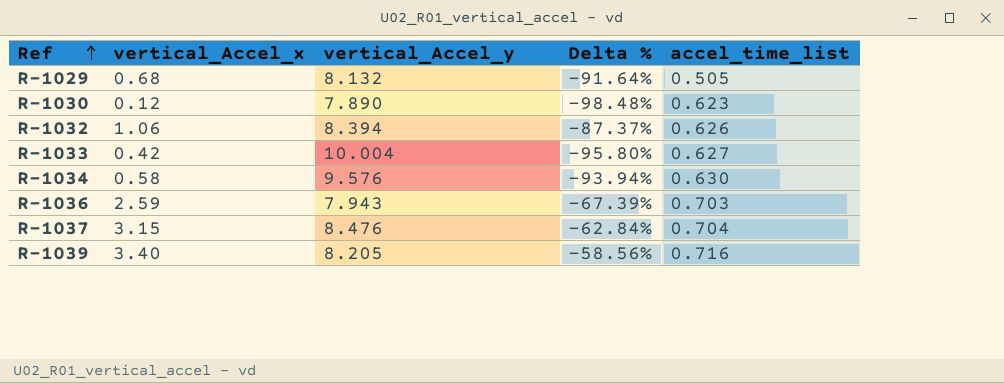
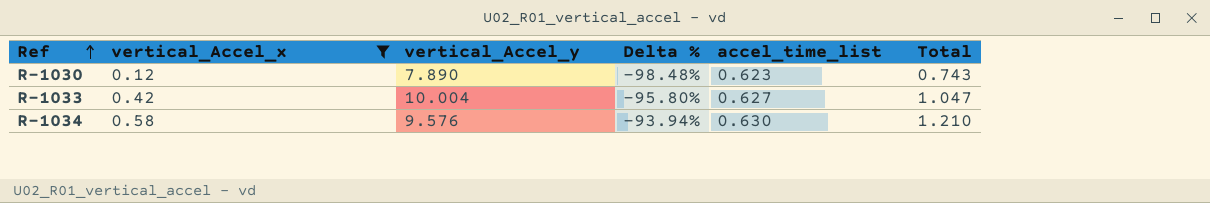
filter: none -> vertical_Accel_x <= 0.58
column Total | formula: none -> [vertical_Accel_x] + [accel_time_list]

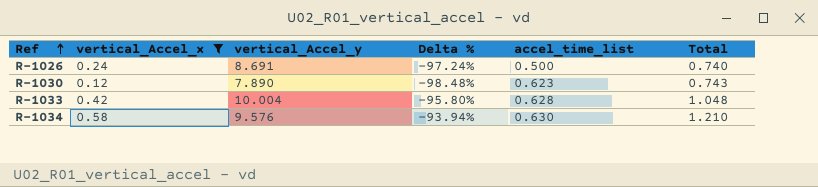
row R-1026: none -> 0.24 | 8.691 | -97.24% | 0.500 | 0.740
R-1033 | accel_time_list: 0.627 -> 0.628
R-1033 | Total: 1.047 -> 1.048

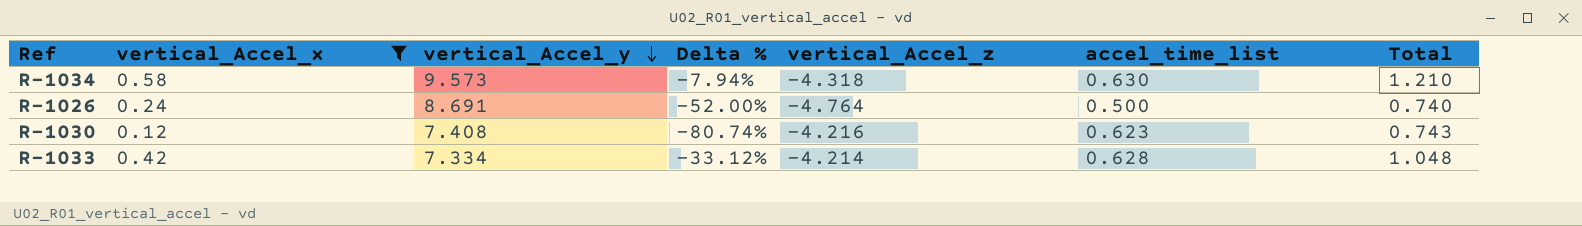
row order: Ref ascending -> vertical_Accel_y descending
column Delta % | formula: ([vertical_Accel_x] - [vertical_Accel_y]) / [vertical_Accel_y] -> ([vertical_Accel_x] - [accel_time_list]) / [accel_time_list]
column vertical_Accel_z | position: none -> 5
R-1034 | vertical_Accel_y: 9.576 -> 9.573
R-1030 | vertical_Accel_y: 7.890 -> 7.408
R-1033 | vertical_Accel_y: 10.004 -> 7.334

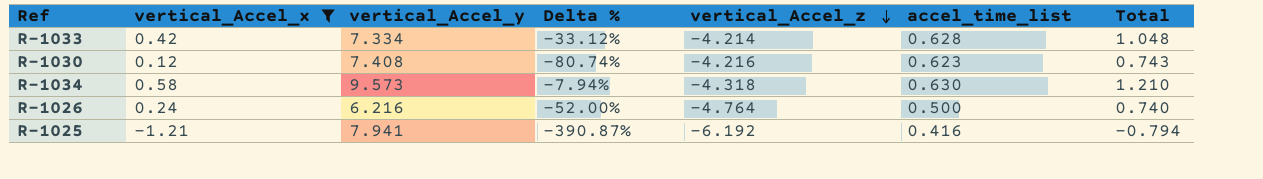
row order: vertical_Accel_y descending -> vertical_Accel_z descending
R-1026 | vertical_Accel_y: 8.691 -> 6.216
row R-1025: none -> -1.21 | 7.941 | -390.87% | -6.192 | 0.416 | -0.794

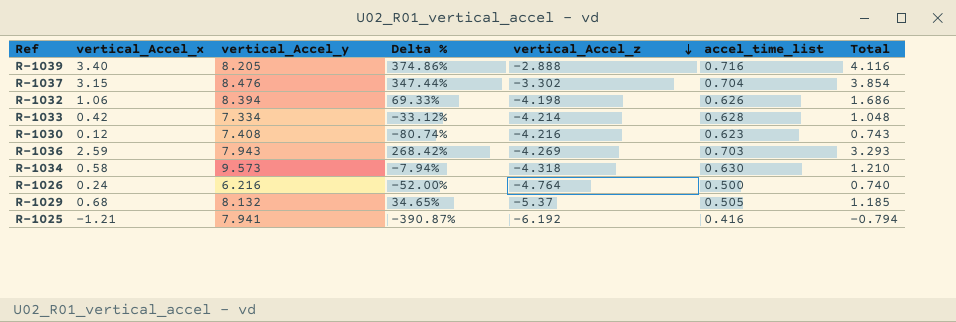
filter: vertical_Accel_x <= 0.58 -> none

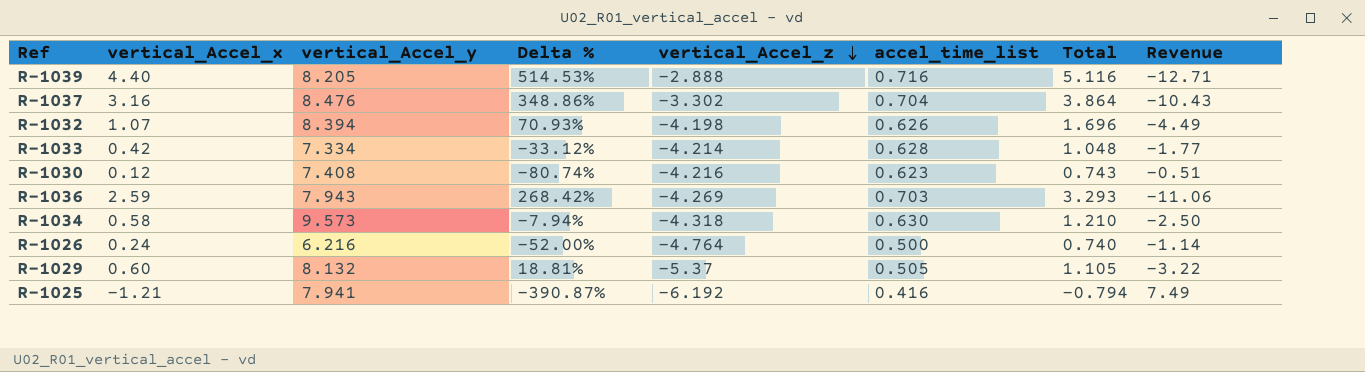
column Revenue | formula: none -> [vertical_Accel_x] * [vertical_Accel_z]
R-1039 | vertical_Accel_x: 3.40 -> 4.40
R-1039 | Delta %: 374.86% -> 514.53%
R-1039 | Total: 4.116 -> 5.116
R-1037 | vertical_Accel_x: 3.15 -> 3.16
R-1037 | Delta %: 347.44% -> 348.86%
R-1037 | Total: 3.854 -> 3.864
R-1032 | vertical_Accel_x: 1.06 -> 1.07
R-1032 | Delta %: 69.33% -> 70.93%
R-1032 | Total: 1.686 -> 1.696
R-1029 | vertical_Accel_x: 0.68 -> 0.60
R-1029 | Delta %: 34.65% -> 18.81%
R-1029 | Total: 1.185 -> 1.105

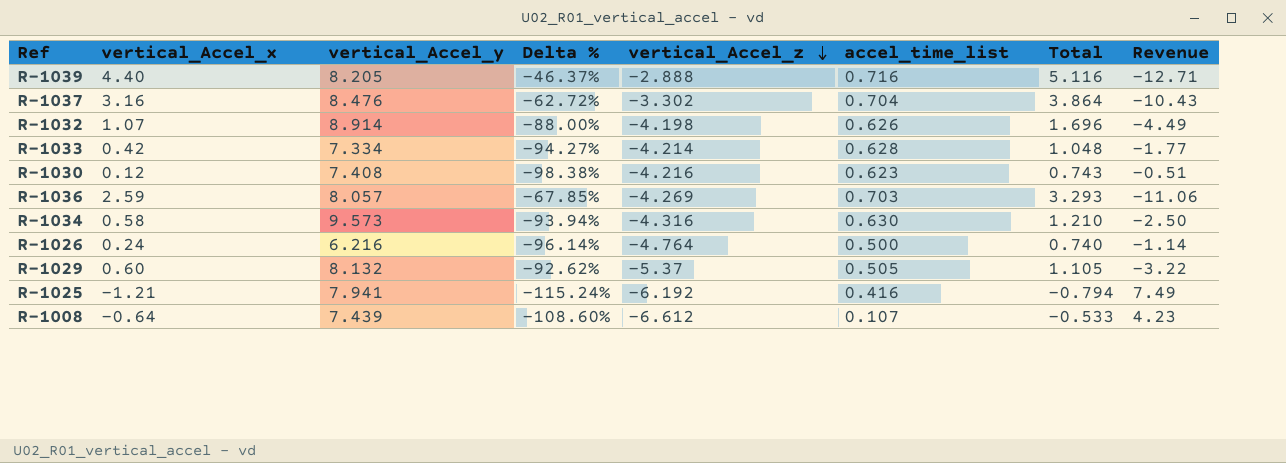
column Delta % | formula: ([vertical_Accel_x] - [accel_time_list]) / [accel_time_list] -> ([vertical_Accel_x] - [vertical_Accel_y]) / [vertical_Accel_y]
R-1032 | vertical_Accel_y: 8.394 -> 8.914
R-1036 | vertical_Accel_y: 7.943 -> 8.057
R-1034 | vertical_Accel_z: -4.318 -> -4.316
row R-1008: none -> -0.64 | 7.439 | -108.60% | -6.612 | 0.107 | -0.533 | 4.23

